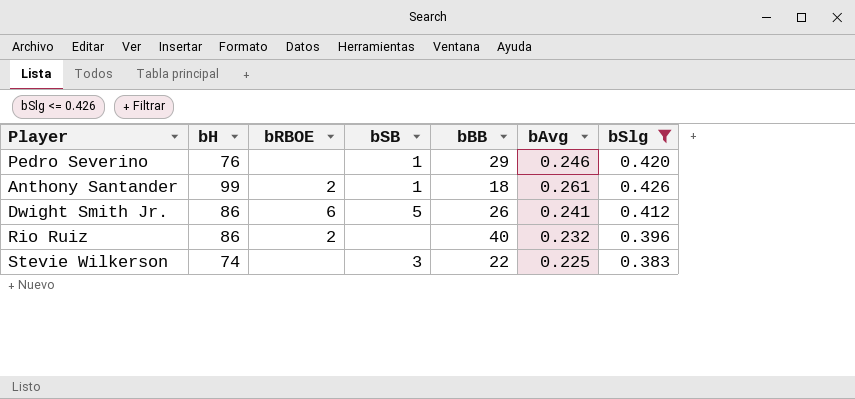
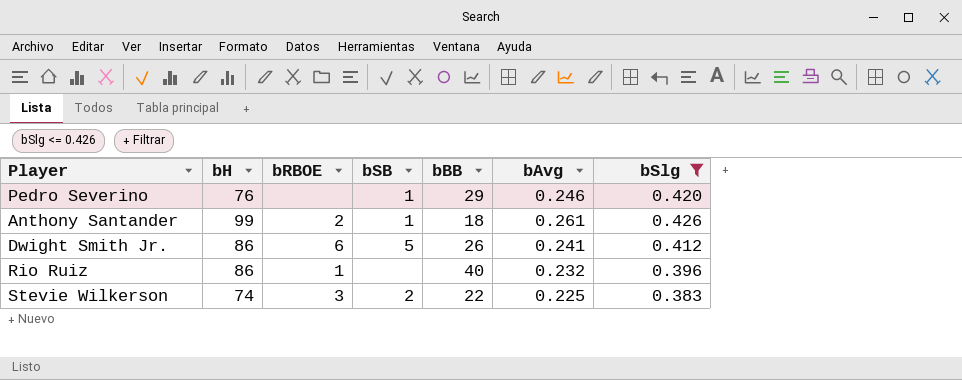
Rio Ruiz | bRBOE: 2 -> 1
Stevie Wilkerson | bRBOE: none -> 3
Stevie Wilkerson | bSB: 3 -> 2

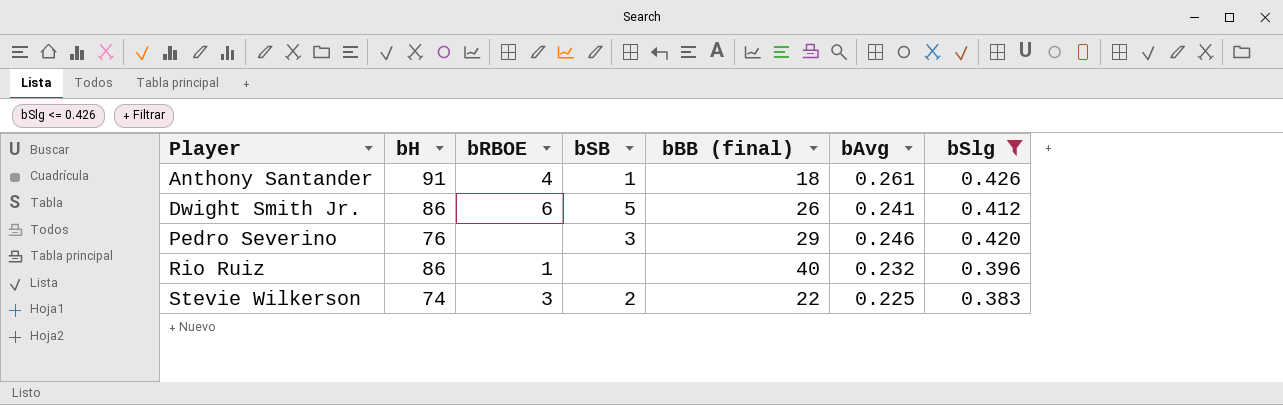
row order: none -> Player ascending
column name: bBB -> bBB (final)
Anthony Santander | bH: 99 -> 91
Anthony Santander | bRBOE: 2 -> 4
Pedro Severino | bSB: 1 -> 3

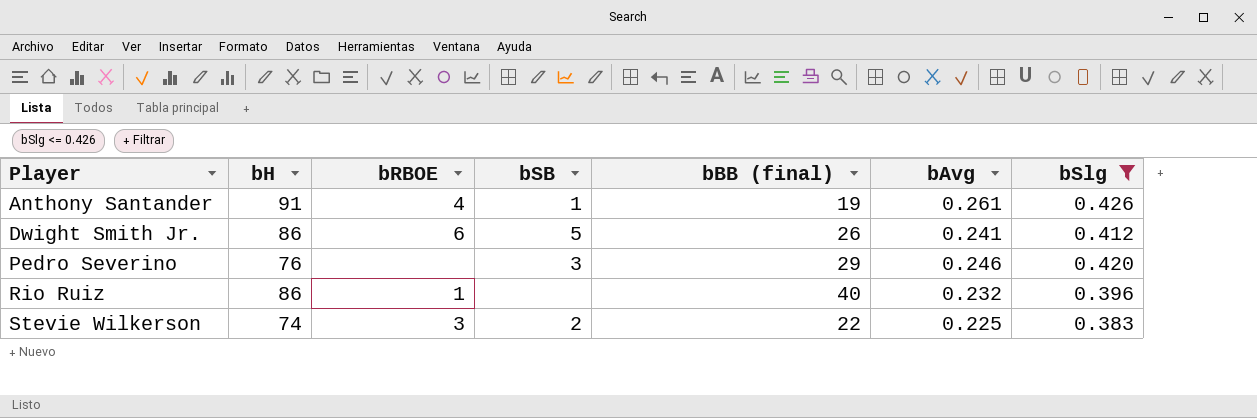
Anthony Santander | bBB (final): 18 -> 19

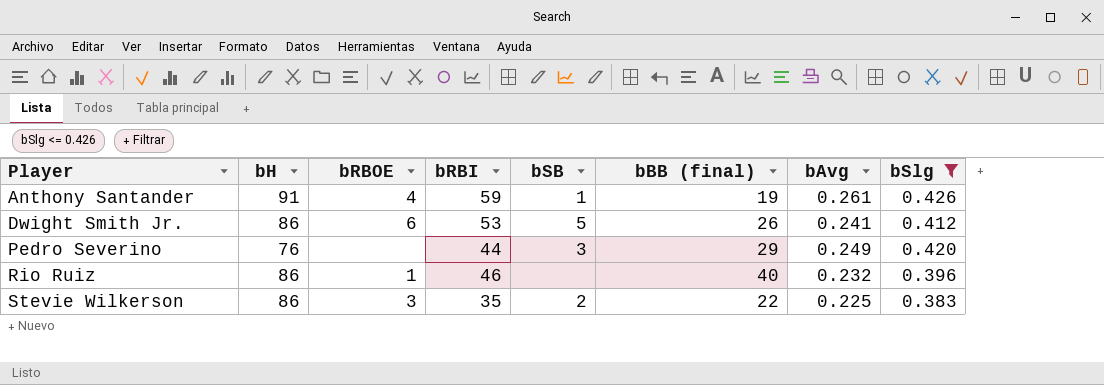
column bRBI | position: none -> 4
Pedro Severino | bAvg: 0.246 -> 0.249
Stevie Wilkerson | bH: 74 -> 86

